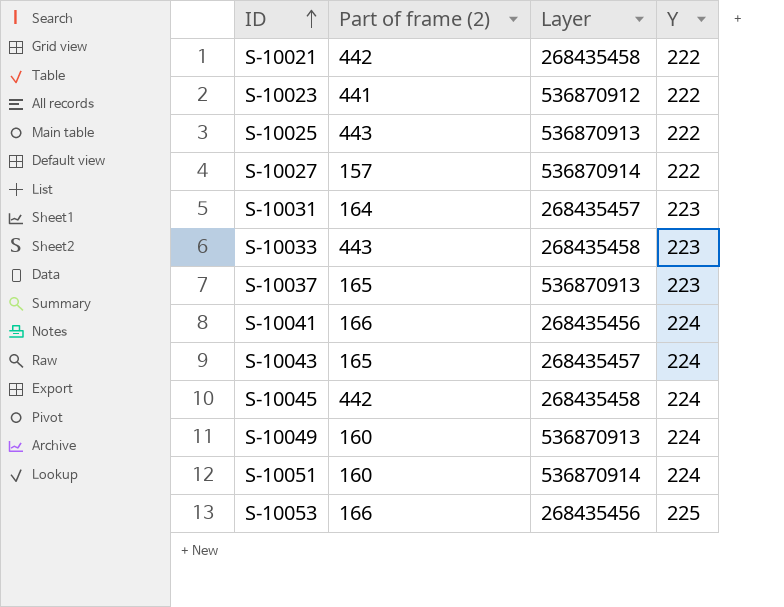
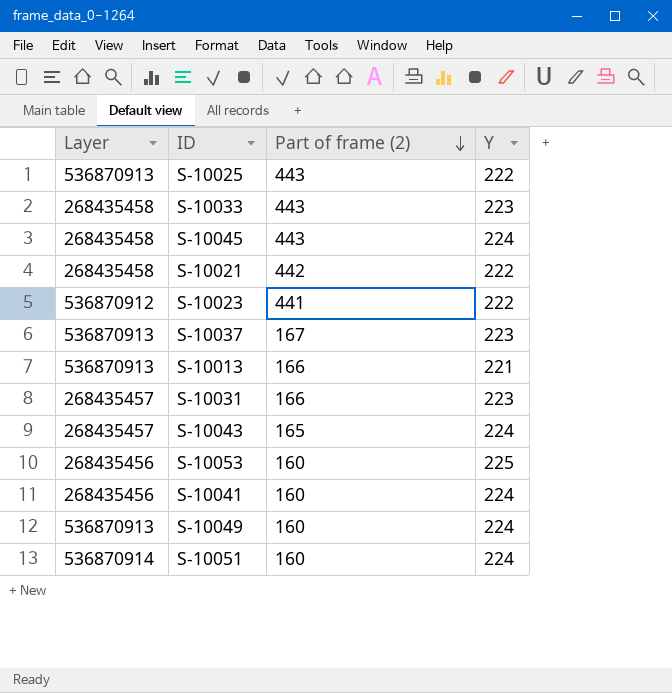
row order: ID ascending -> Part of frame (2) descending
column Layer | position: 3 -> 1
row S-10027: 157 | 536870914 | 222 -> none
S-10045 | Part of frame (2): 442 -> 443
S-10037 | Part of frame (2): 165 -> 167
row S-10013: none -> 536870913 | 166 | 221
S-10031 | Part of frame (2): 164 -> 166
S-10053 | Part of frame (2): 166 -> 160
S-10041 | Part of frame (2): 166 -> 160

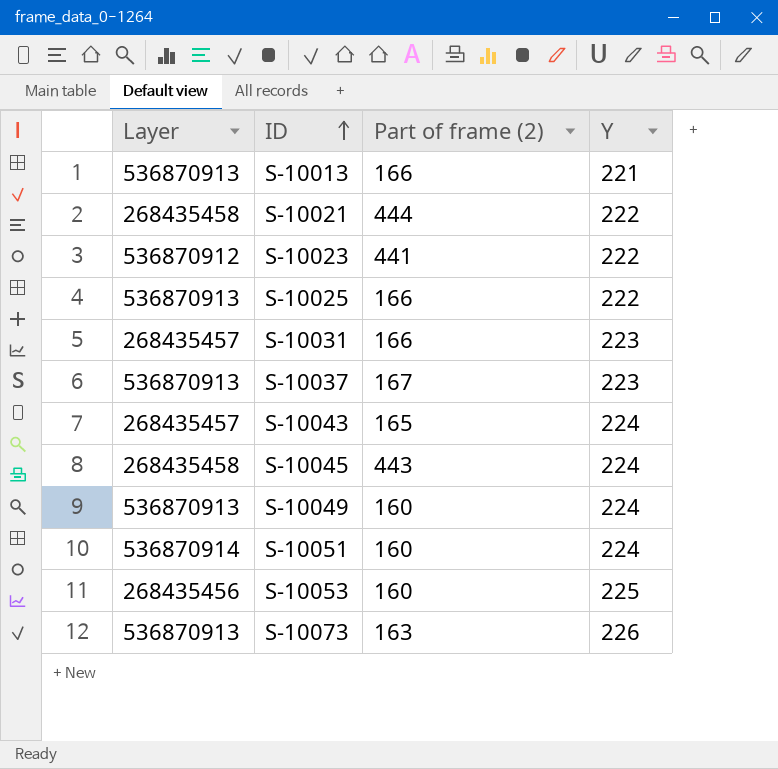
row order: Part of frame (2) descending -> ID ascending
row S-10033: 268435458 | 443 | 223 -> none
row S-10041: 268435456 | 160 | 224 -> none
S-10021 | Part of frame (2): 442 -> 444
S-10025 | Part of frame (2): 443 -> 166
row S-10073: none -> 536870913 | 163 | 226

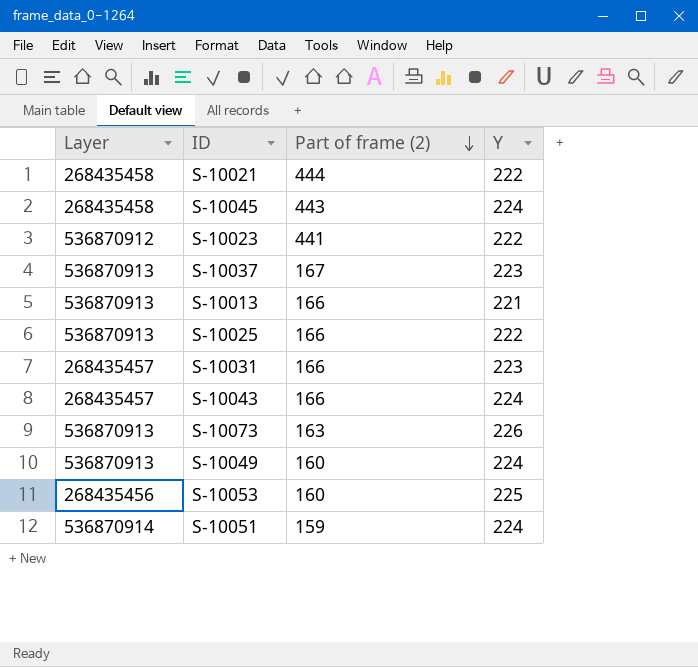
row order: ID ascending -> Part of frame (2) descending
S-10043 | Part of frame (2): 165 -> 166
S-10051 | Part of frame (2): 160 -> 159

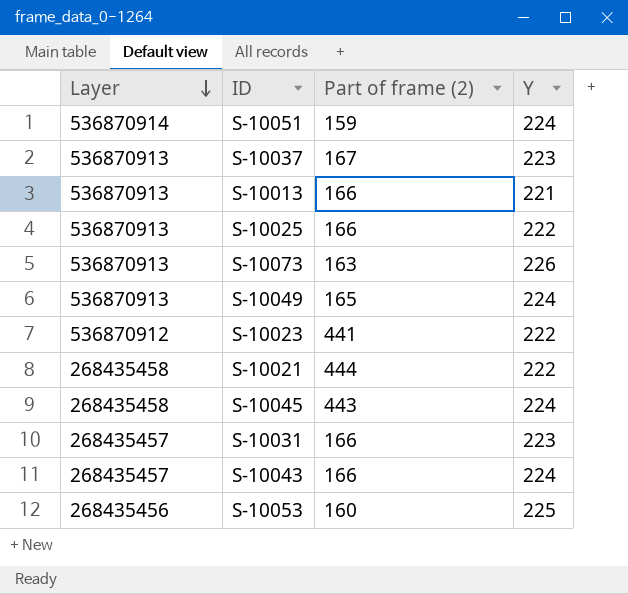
row order: Part of frame (2) descending -> Layer descending
S-10049 | Part of frame (2): 160 -> 165

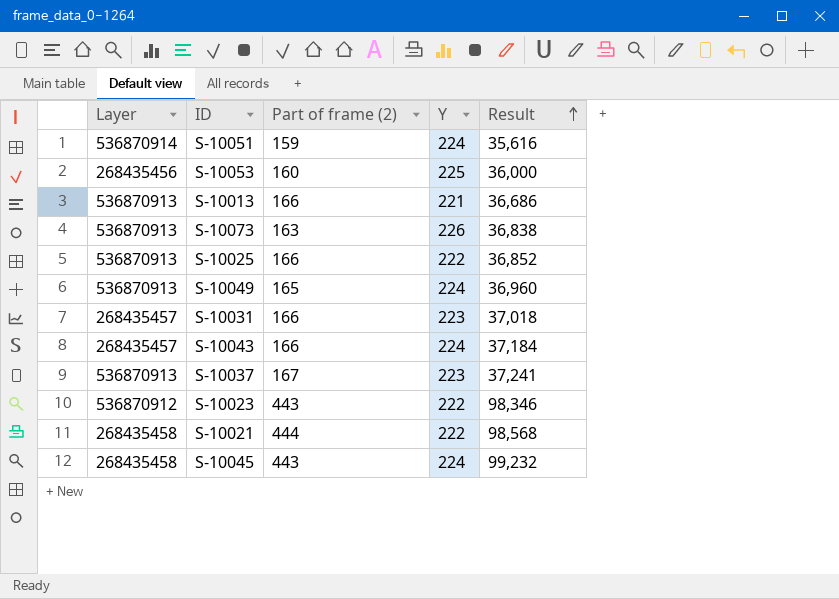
row order: Layer descending -> Result ascending
column Result | formula: none -> [Part of frame (2)] * [Y]
S-10023 | Part of frame (2): 441 -> 443

